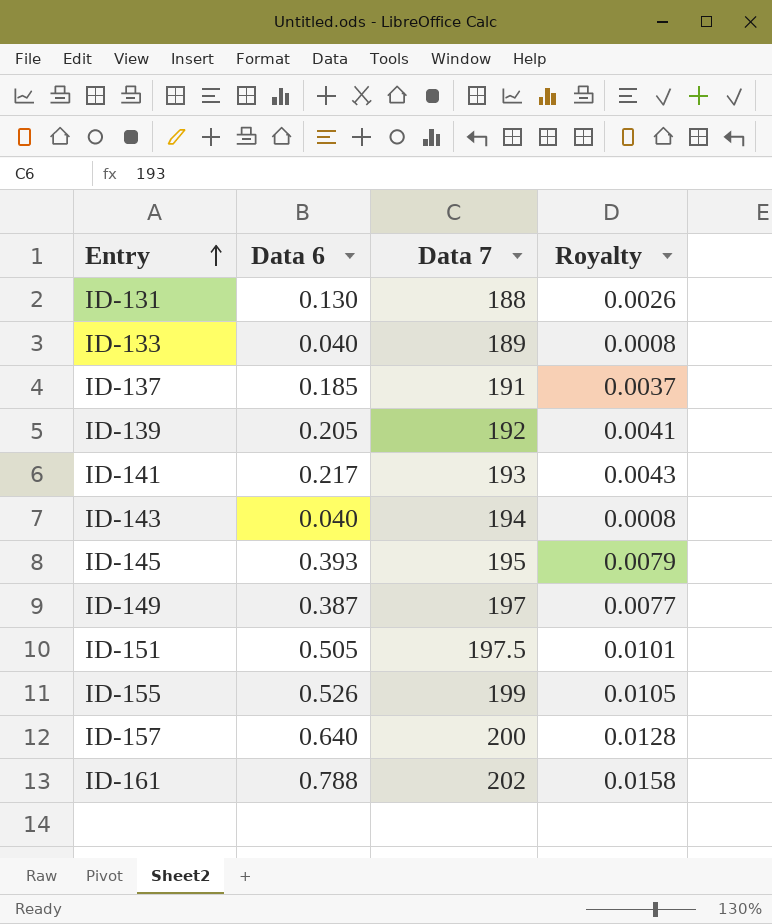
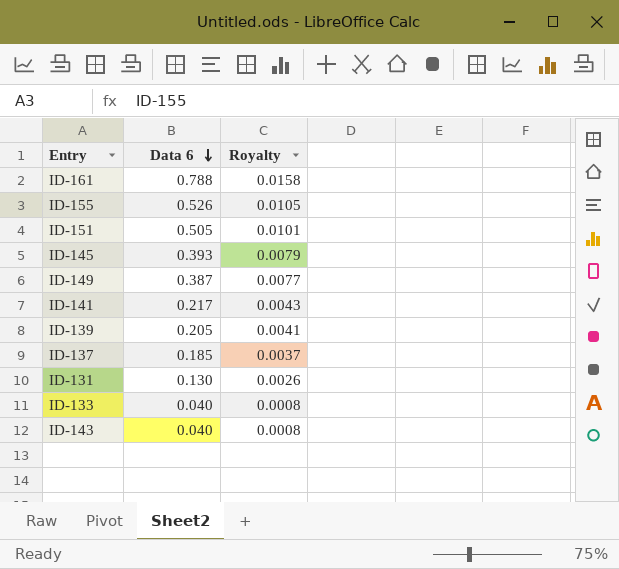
row order: Entry ascending -> Data 6 descending
column Data 7 | position: 3 -> none
row ID-157: 0.640 | 200 | 0.0128 -> none

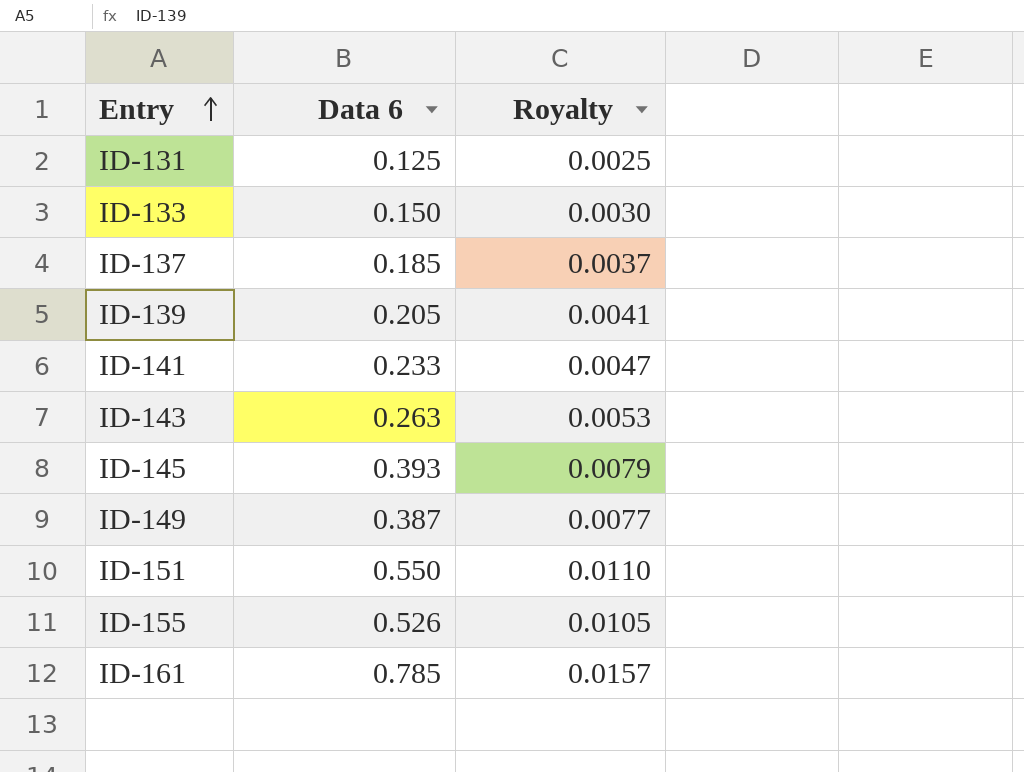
row order: Data 6 descending -> Entry ascending
ID-131 | Data 6: 0.130 -> 0.125
ID-131 | Royalty: 0.0026 -> 0.0025
ID-133 | Data 6: 0.040 -> 0.150
ID-133 | Royalty: 0.0008 -> 0.0030
ID-141 | Data 6: 0.217 -> 0.233
ID-141 | Royalty: 0.0043 -> 0.0047
ID-143 | Data 6: 0.040 -> 0.263
ID-143 | Royalty: 0.0008 -> 0.0053
ID-151 | Data 6: 0.505 -> 0.550
ID-151 | Royalty: 0.0101 -> 0.0110
ID-161 | Data 6: 0.788 -> 0.785
ID-161 | Royalty: 0.0158 -> 0.0157

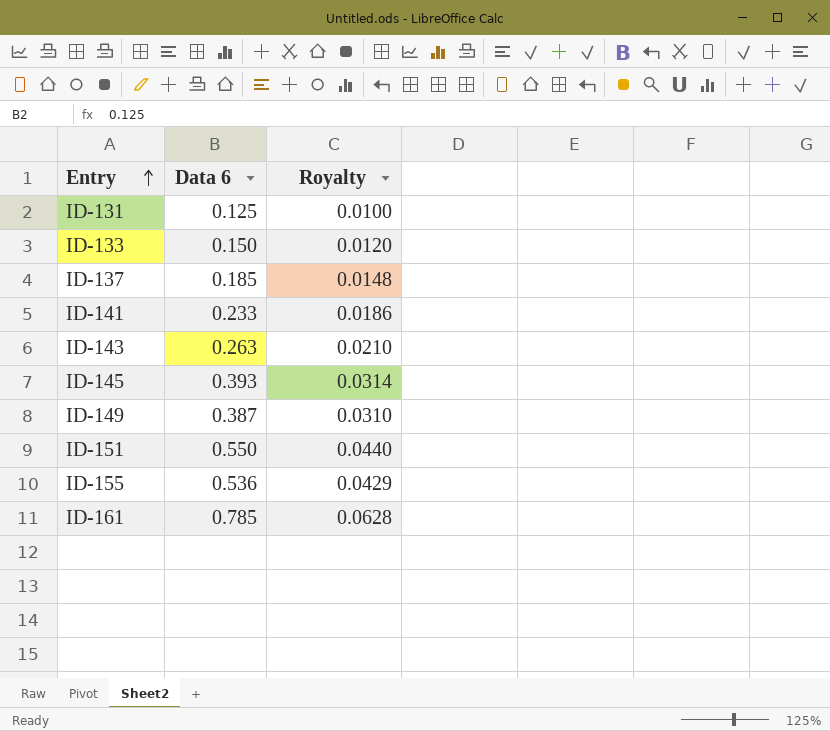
column Royalty | formula: [Data 6] * 0.02 -> [Data 6] * 0.08
row ID-139: 0.205 | 0.0041 -> none
ID-155 | Data 6: 0.526 -> 0.536

